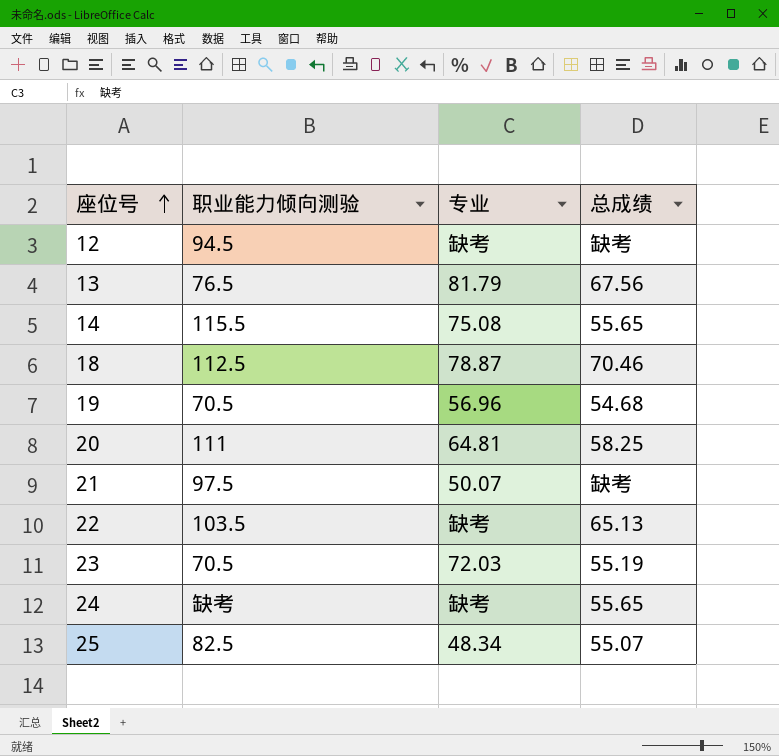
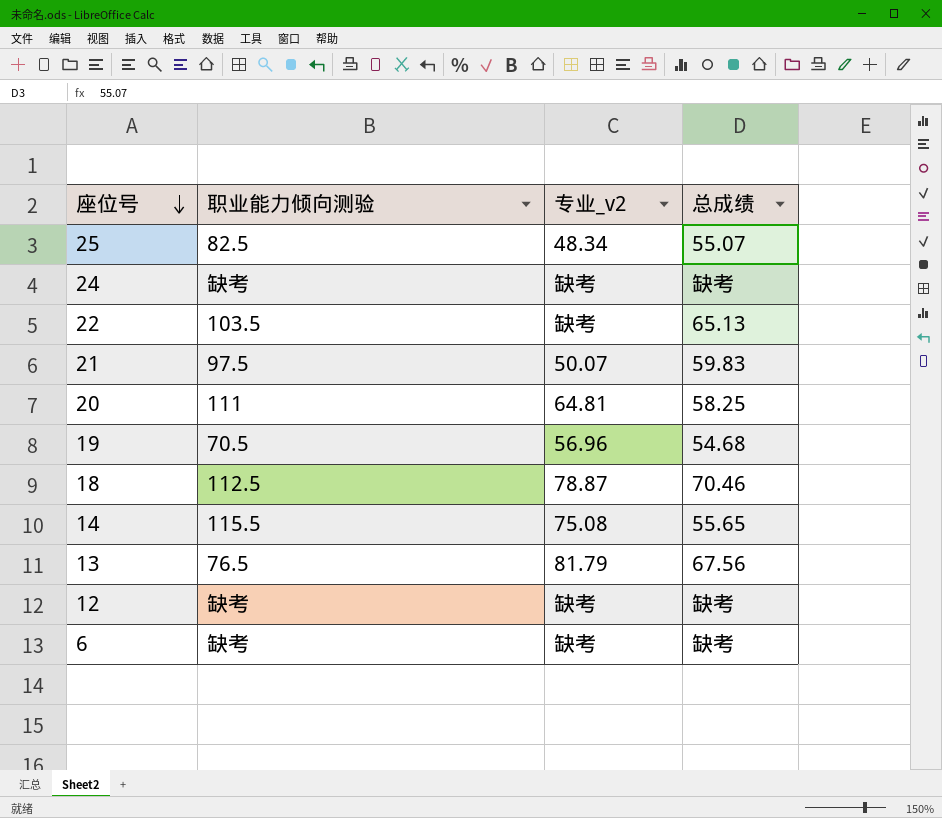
row order: 座位号 ascending -> 座位号 descending
column name: 专业 -> 专业_v2
row 23: 70.5 | 72.03 | 55.19 -> none
24 | 总成绩: 55.65 -> 缺考
21 | 总成绩: 缺考 -> 59.83
12 | 职业能力倾向测验: 94.5 -> 缺考
row 6: none -> 缺考 | 缺考 | 缺考

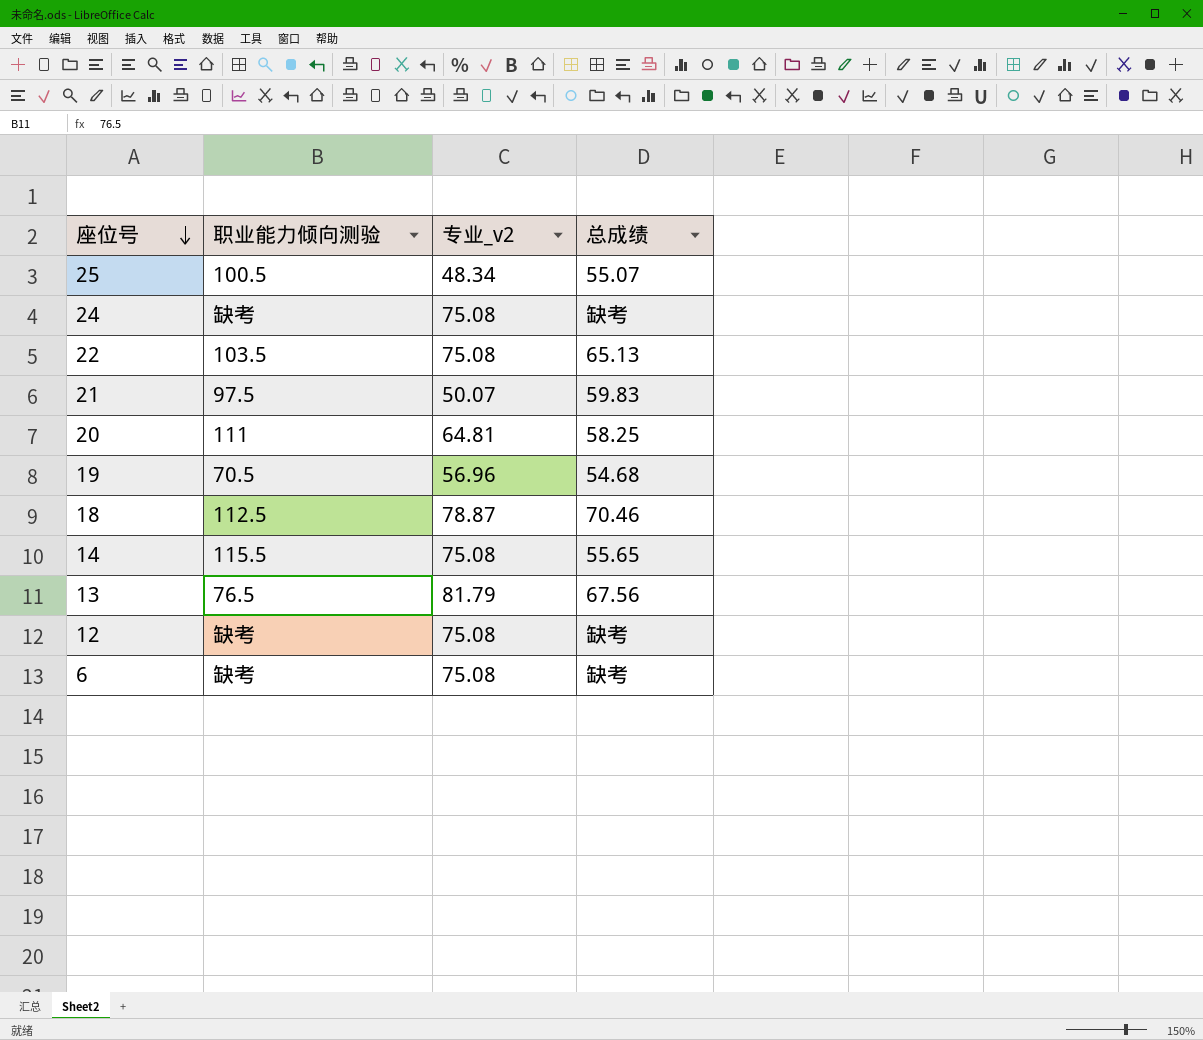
25 | 职业能力倾向测验: 82.5 -> 100.5
24 | 专业_v2: 缺考 -> 75.08
22 | 专业_v2: 缺考 -> 75.08
12 | 专业_v2: 缺考 -> 75.08
6 | 专业_v2: 缺考 -> 75.08

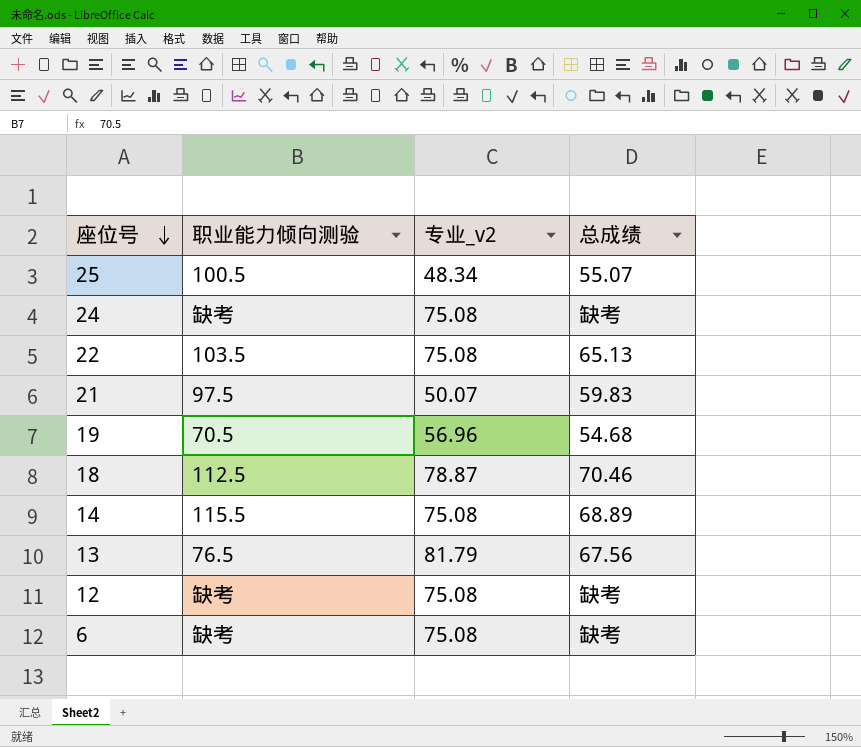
row 20: 111 | 64.81 | 58.25 -> none
14 | 总成绩: 55.65 -> 68.89

